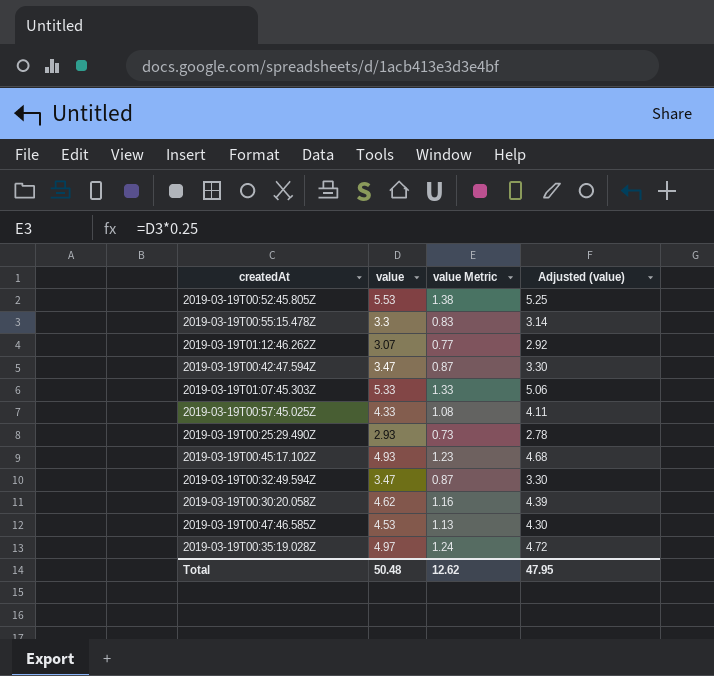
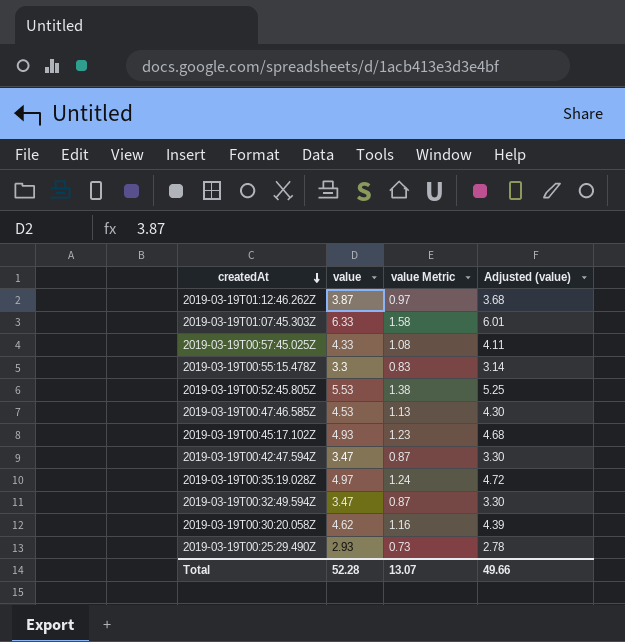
row order: none -> createdAt descending
2019-03-19T01:12:46.262Z | value: 3.07 -> 3.87
2019-03-19T01:12:46.262Z | value Metric: 0.77 -> 0.97
2019-03-19T01:12:46.262Z | Adjusted (value): 2.92 -> 3.68
2019-03-19T01:07:45.303Z | value: 5.33 -> 6.33
2019-03-19T01:07:45.303Z | value Metric: 1.33 -> 1.58
2019-03-19T01:07:45.303Z | Adjusted (value): 5.06 -> 6.01
Total | value: 50.48 -> 52.28
Total | value Metric: 12.62 -> 13.07
Total | Adjusted (value): 47.95 -> 49.66

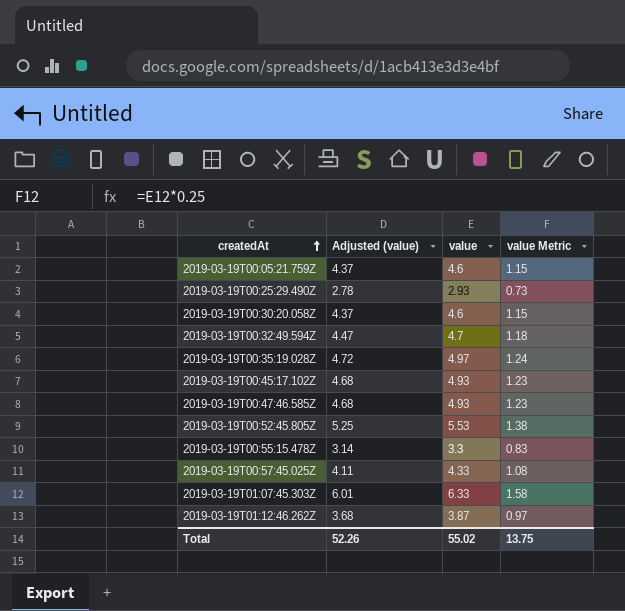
row order: createdAt descending -> createdAt ascending
column Adjusted (value) | position: 4 -> 2
row 2019-03-19T00:42:47.594Z: 3.47 | 0.87 | 3.30 -> none
row 2019-03-19T00:05:21.759Z: none -> 4.37 | 4.6 | 1.15
2019-03-19T00:30:20.058Z | Adjusted (value): 4.39 -> 4.37
2019-03-19T00:30:20.058Z | value: 4.62 -> 4.6
2019-03-19T00:30:20.058Z | value Metric: 1.16 -> 1.15
2019-03-19T00:32:49.594Z | Adjusted (value): 3.30 -> 4.47
2019-03-19T00:32:49.594Z | value: 3.47 -> 4.7
2019-03-19T00:32:49.594Z | value Metric: 0.87 -> 1.18
2019-03-19T00:47:46.585Z | Adjusted (value): 4.30 -> 4.68
2019-03-19T00:47:46.585Z | value: 4.53 -> 4.93
2019-03-19T00:47:46.585Z | value Metric: 1.13 -> 1.23
Total | Adjusted (value): 49.66 -> 52.26
Total | value: 52.28 -> 55.02
Total | value Metric: 13.07 -> 13.75

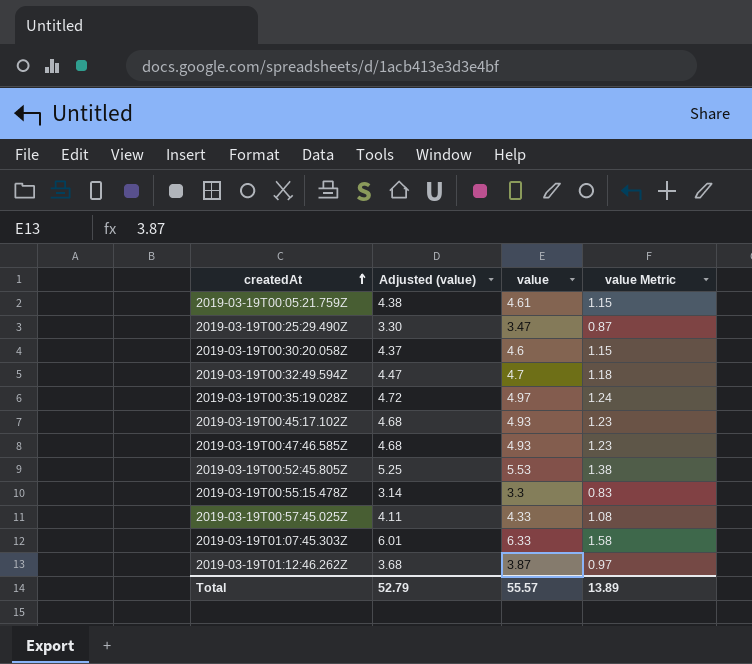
2019-03-19T00:05:21.759Z | Adjusted (value): 4.37 -> 4.38
2019-03-19T00:05:21.759Z | value: 4.6 -> 4.61
2019-03-19T00:25:29.490Z | Adjusted (value): 2.78 -> 3.30
2019-03-19T00:25:29.490Z | value: 2.93 -> 3.47
2019-03-19T00:25:29.490Z | value Metric: 0.73 -> 0.87
Total | Adjusted (value): 52.26 -> 52.79
Total | value: 55.02 -> 55.57
Total | value Metric: 13.75 -> 13.89

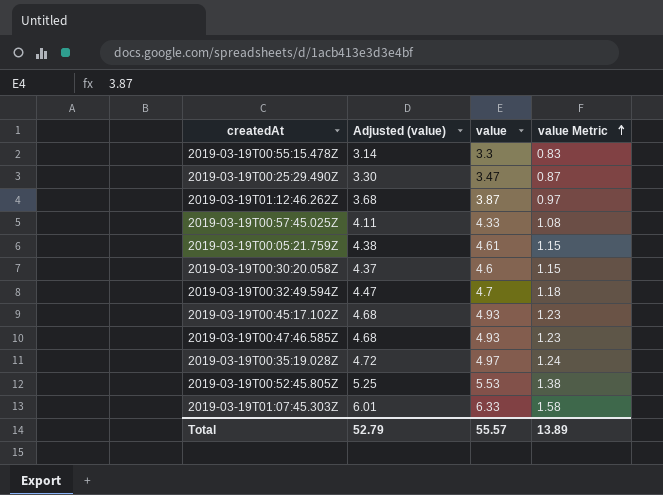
row order: createdAt ascending -> value Metric ascending

